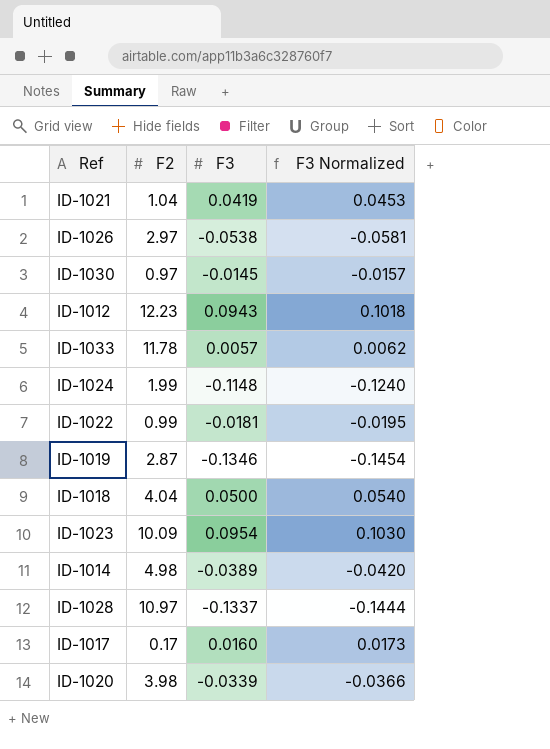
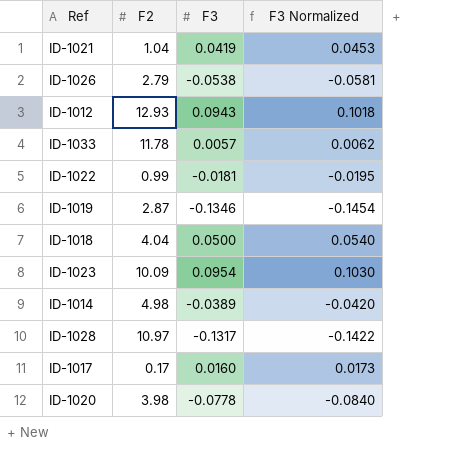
row ID-1030: 0.97 | -0.0145 | -0.0157 -> none
row ID-1024: 1.99 | -0.1148 | -0.1240 -> none
ID-1026 | F2: 2.97 -> 2.79
ID-1012 | F2: 12.23 -> 12.93
ID-1028 | F3: -0.1337 -> -0.1317
ID-1028 | F3 Normalized: -0.1444 -> -0.1422
ID-1020 | F3: -0.0339 -> -0.0778
ID-1020 | F3 Normalized: -0.0366 -> -0.0840

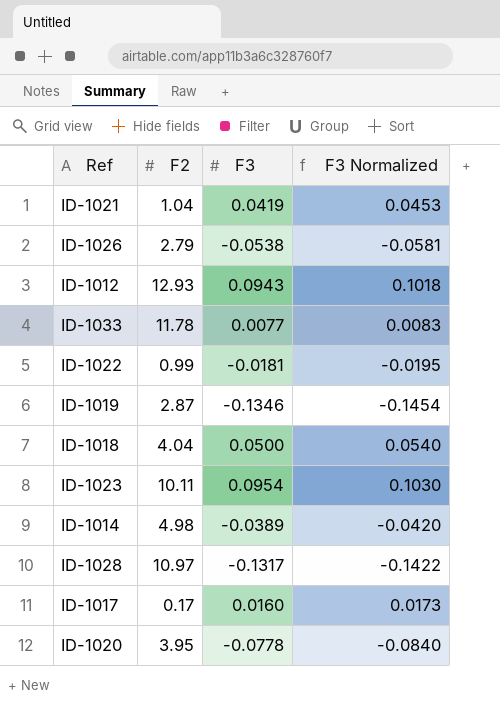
ID-1033 | F3: 0.0057 -> 0.0077
ID-1033 | F3 Normalized: 0.0062 -> 0.0083
ID-1023 | F2: 10.09 -> 10.11
ID-1020 | F2: 3.98 -> 3.95

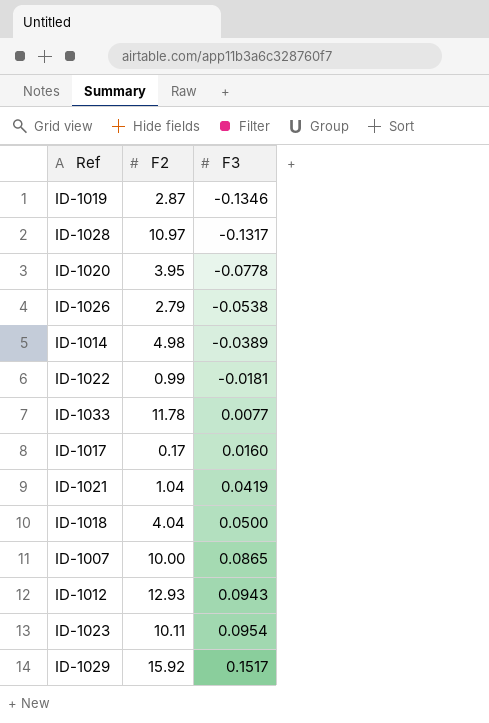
row order: none -> F3 ascending
column F3 Normalized | formula: [F3] * 1.08 -> none
row ID-1007: none -> 10.00 | 0.0865
row ID-1029: none -> 15.92 | 0.1517

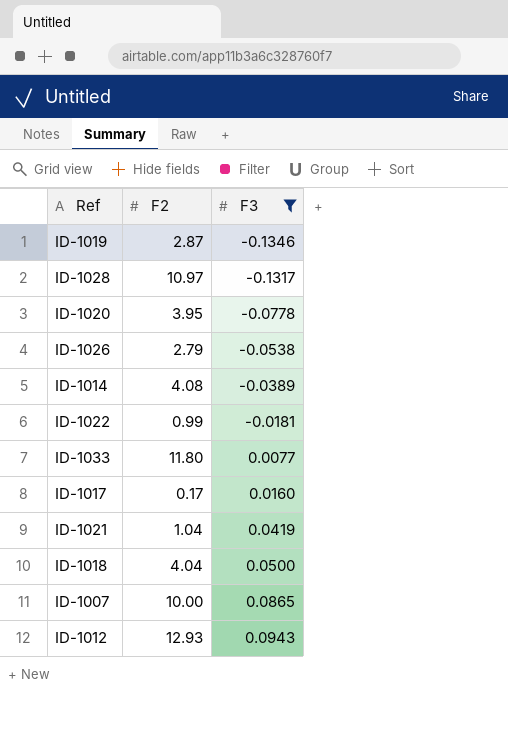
filter: none -> F3 <= 0.0943
ID-1014 | F2: 4.98 -> 4.08
ID-1033 | F2: 11.78 -> 11.80

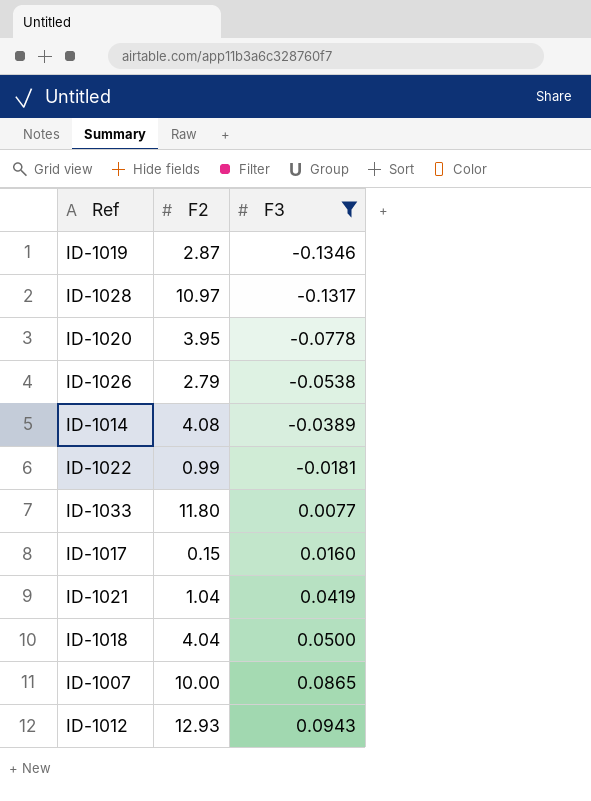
ID-1017 | F2: 0.17 -> 0.15

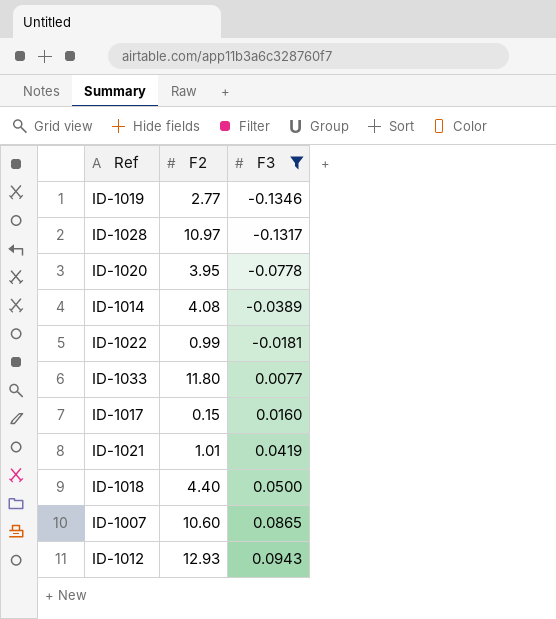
row ID-1026: 2.79 | -0.0538 -> none
ID-1019 | F2: 2.87 -> 2.77
ID-1021 | F2: 1.04 -> 1.01
ID-1018 | F2: 4.04 -> 4.40
ID-1007 | F2: 10.00 -> 10.60

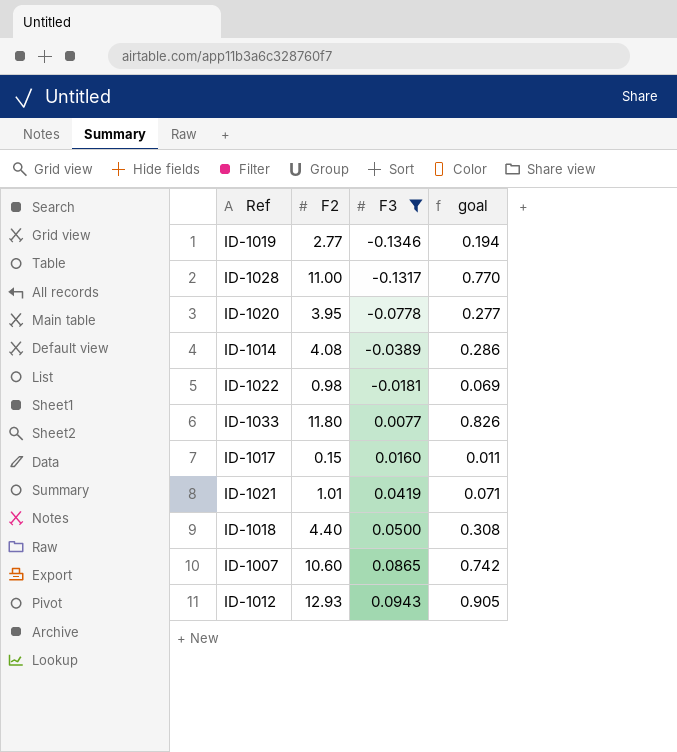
column goal | formula: none -> [F2] * 0.07
ID-1028 | F2: 10.97 -> 11.00
ID-1022 | F2: 0.99 -> 0.98

